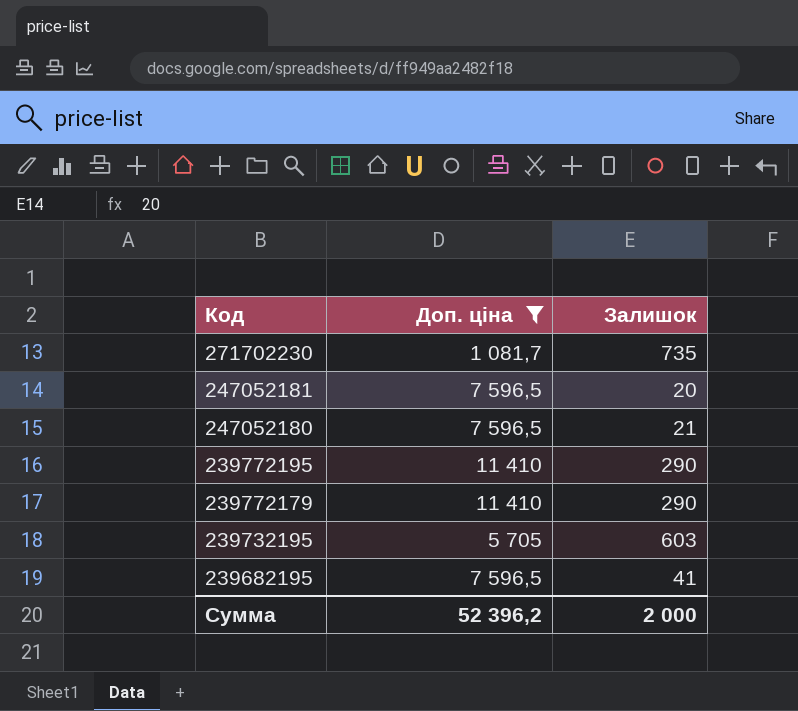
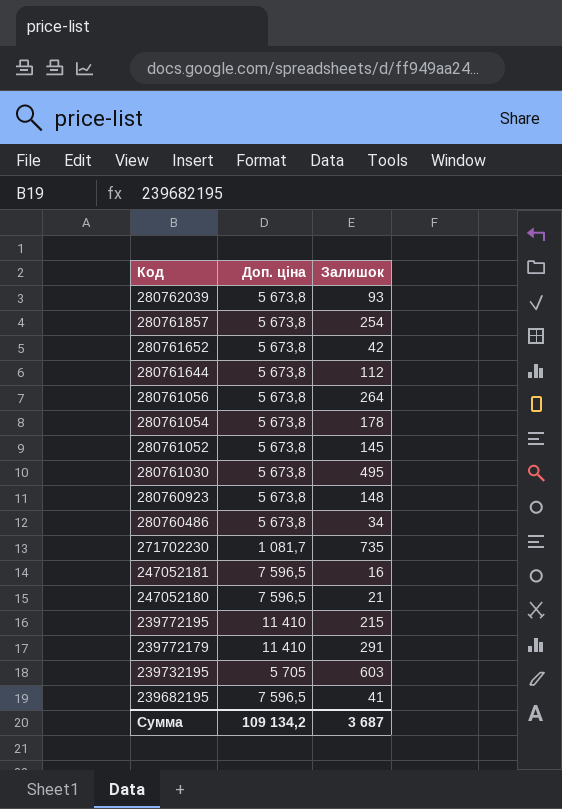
filter: Доп. ціна != 5 673,8 -> none
247052181 | Залишок: 20 -> 16
239772195 | Залишок: 290 -> 215
239772179 | Залишок: 290 -> 291
Сумма | Доп. ціна: 52 396,2 -> 109 134,2
Сумма | Залишок: 2 000 -> 3 687

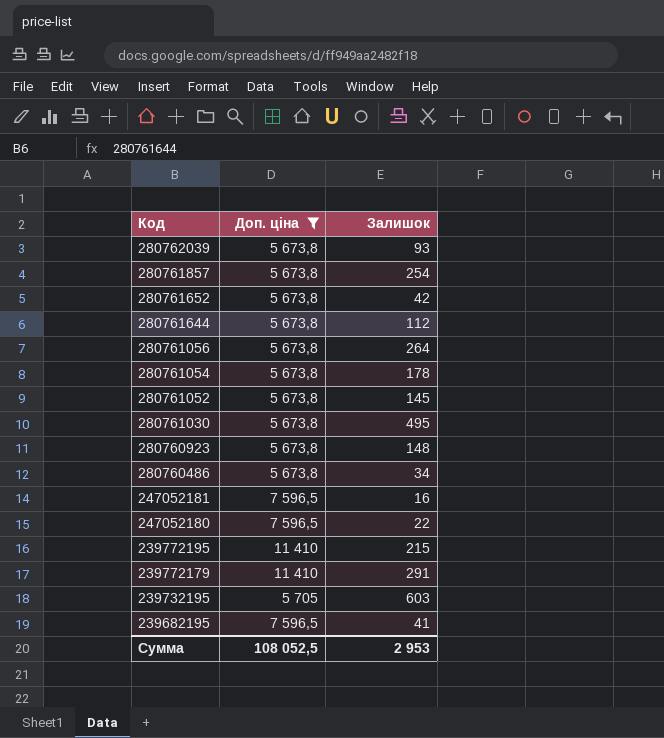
filter: none -> Доп. ціна != 1 081,7
247052180 | Залишок: 21 -> 22
Сумма | Доп. ціна: 109 134,2 -> 108 052,5
Сумма | Залишок: 3 687 -> 2 953

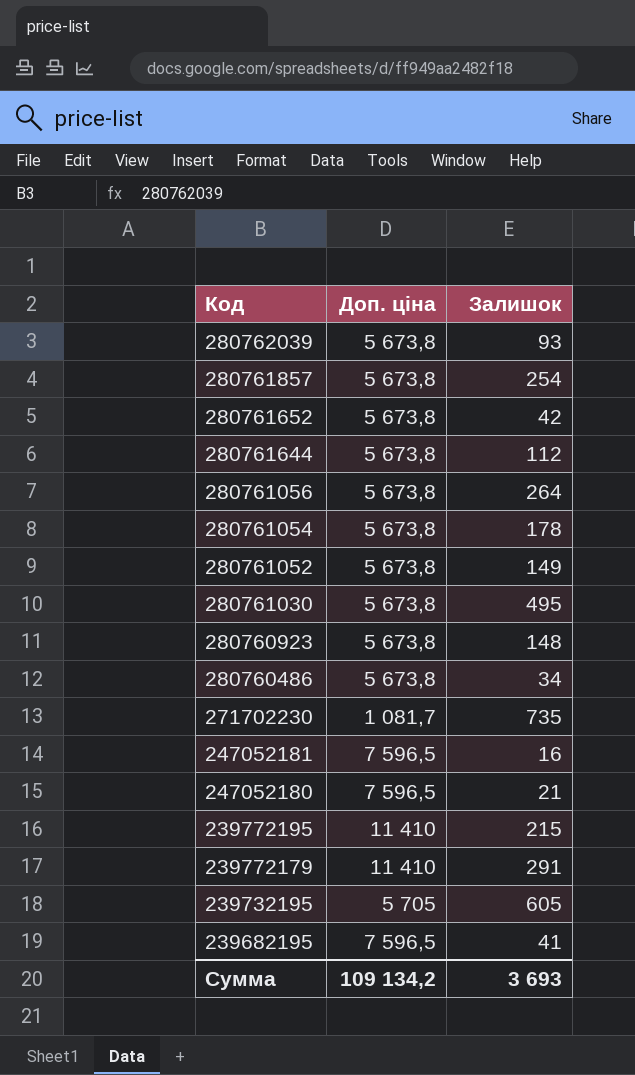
filter: Доп. ціна != 1 081,7 -> none
280761052 | Залишок: 145 -> 149
247052180 | Залишок: 22 -> 21
239732195 | Залишок: 603 -> 605
Сумма | Доп. ціна: 108 052,5 -> 109 134,2
Сумма | Залишок: 2 953 -> 3 693

